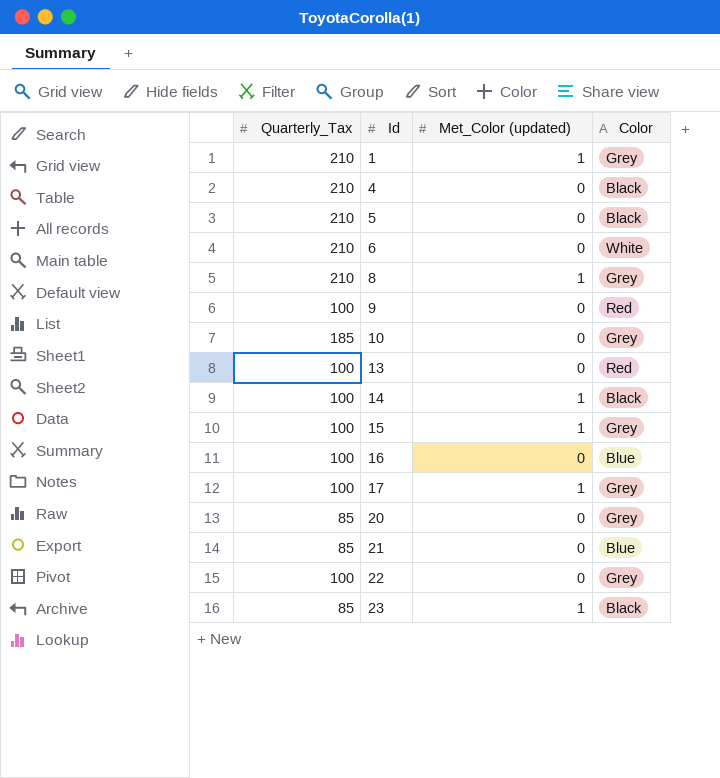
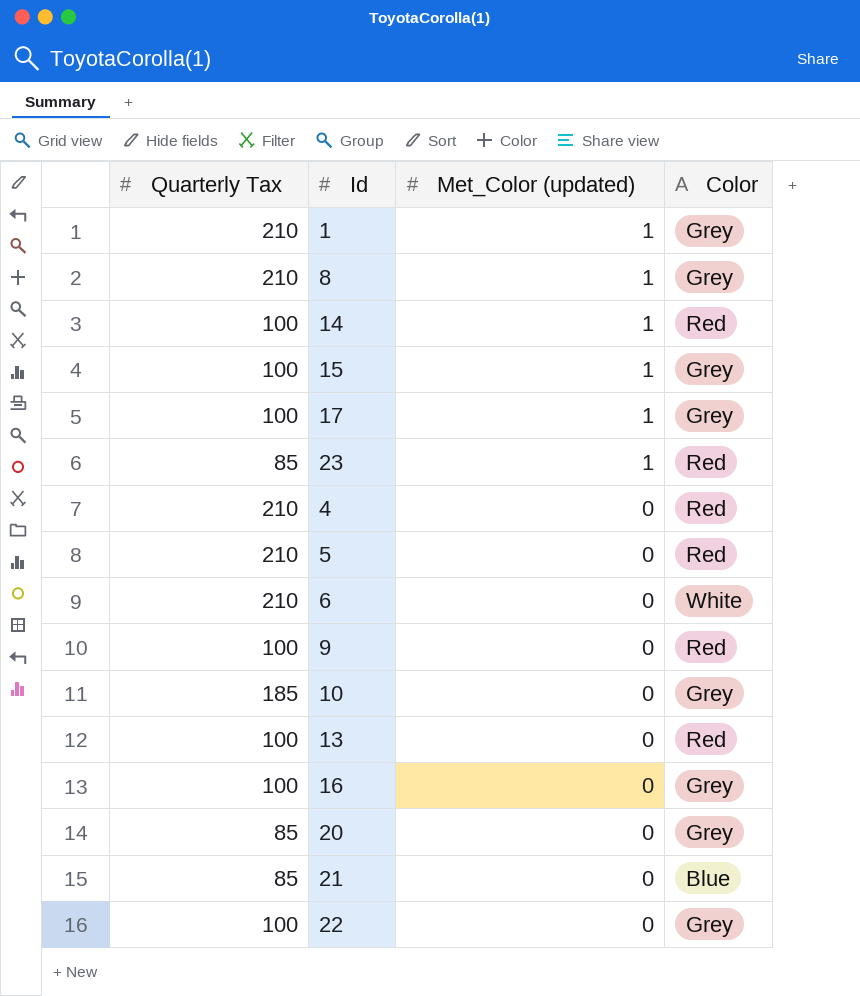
row order: Id ascending -> Met_Color (updated) descending
column name: Quarterly_Tax -> Quarterly Tax
14 | Color: Black -> Red
23 | Color: Black -> Red
4 | Color: Black -> Red
5 | Color: Black -> Red
16 | Color: Blue -> Grey

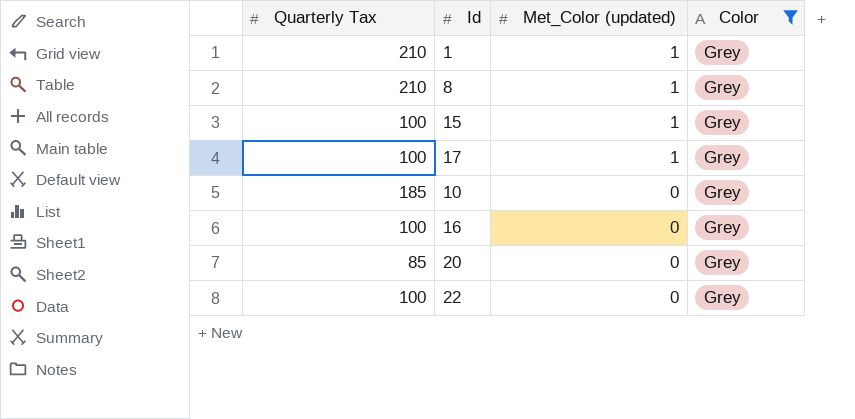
filter: none -> Color = Grey

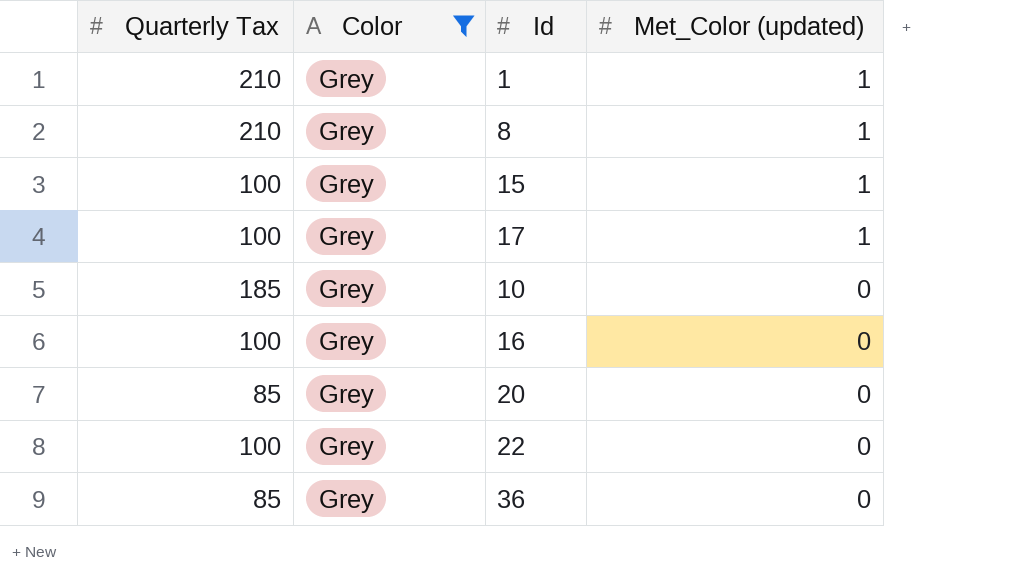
column Color | position: 4 -> 2
row 36: none -> 85 | Grey | 0

